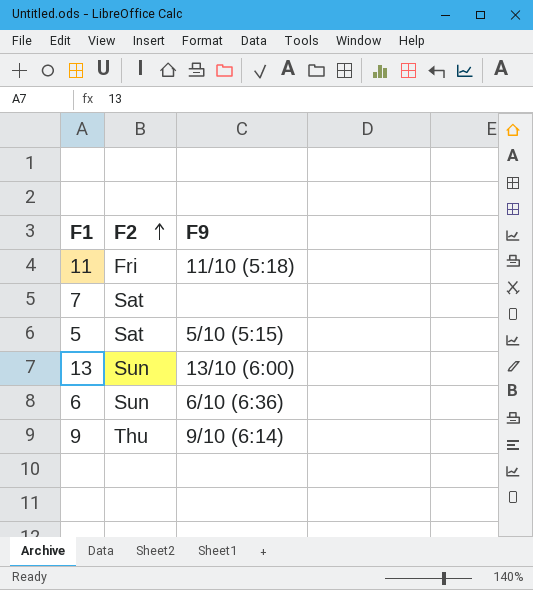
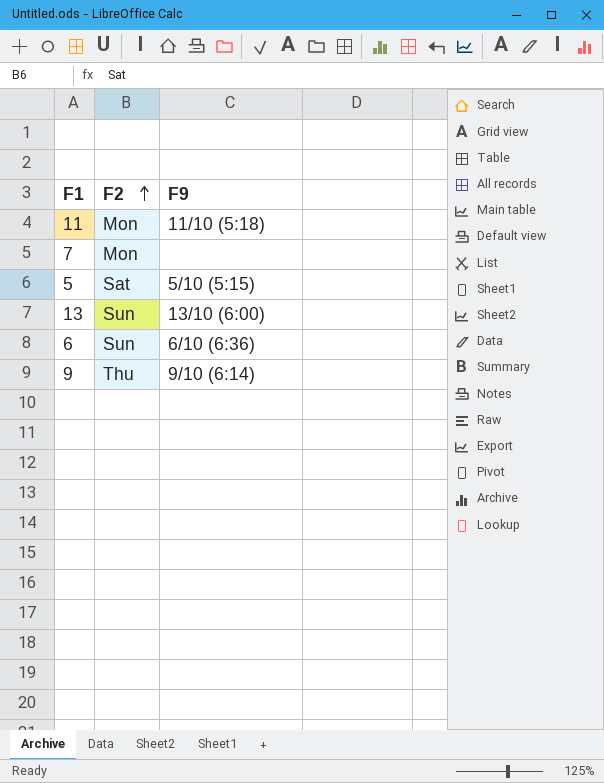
11 | F2: Fri -> Mon
7 | F2: Sat -> Mon

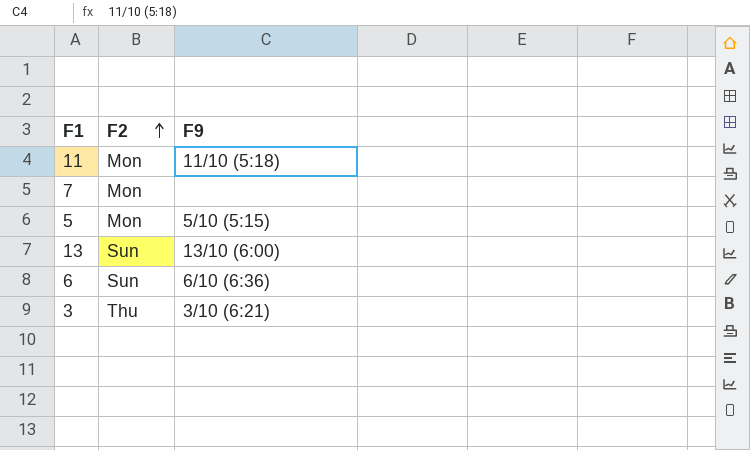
row 9: Thu | 9/10 (6:14) -> none
5 | F2: Sat -> Mon
row 3: none -> Thu | 3/10 (6:21)

